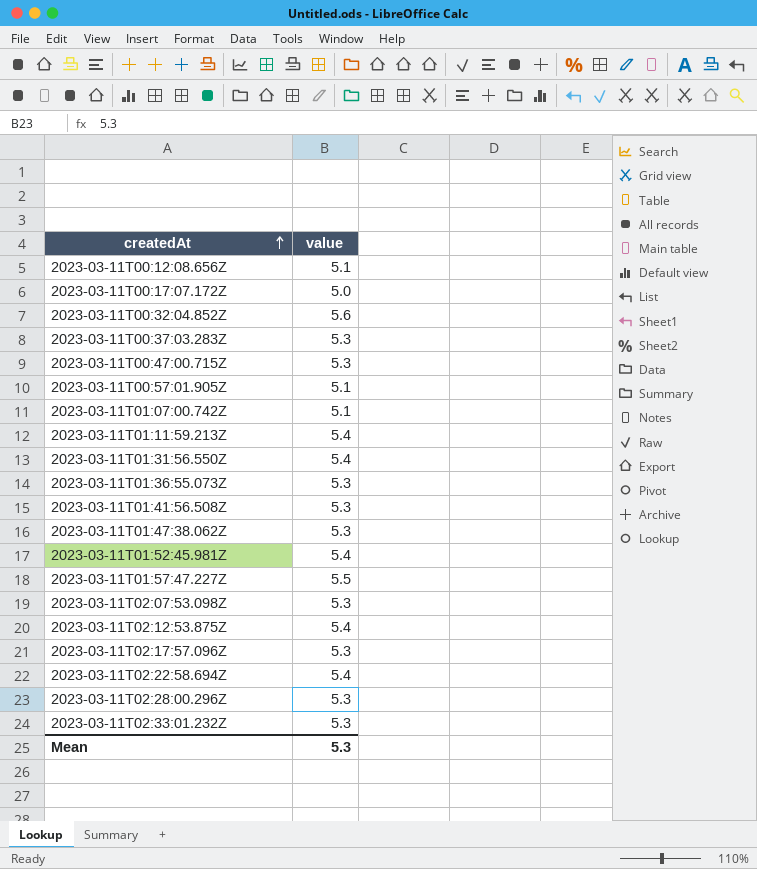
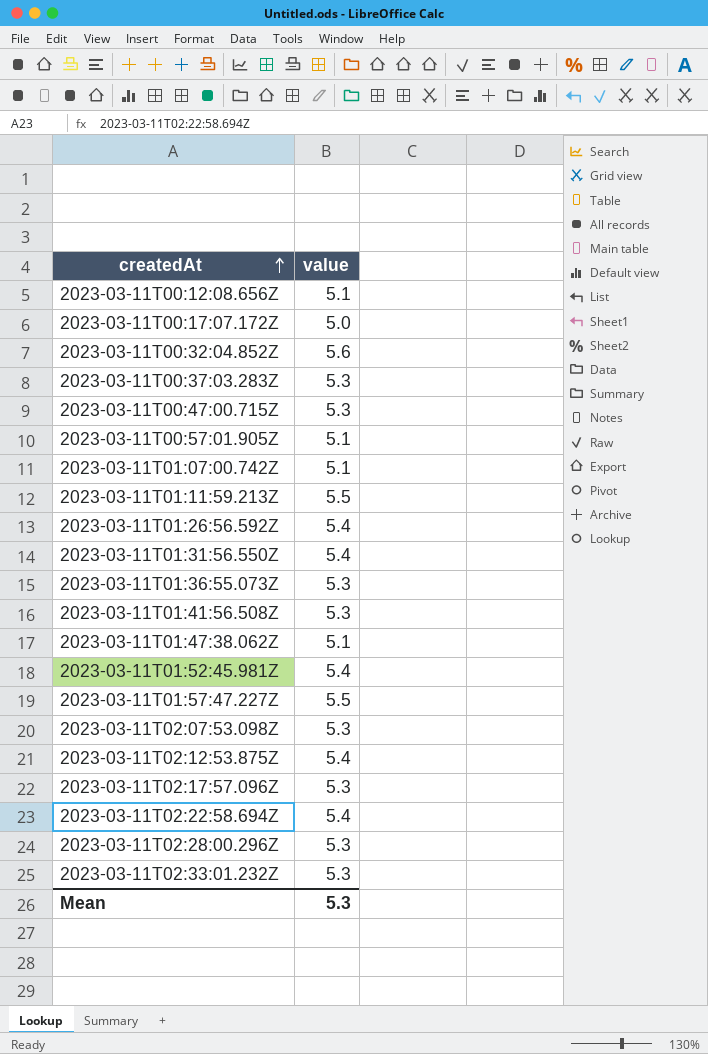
2023-03-11T01:11:59.213Z | value: 5.4 -> 5.5
row 2023-03-11T01:26:56.592Z: none -> 5.4
2023-03-11T01:47:38.062Z | value: 5.3 -> 5.1

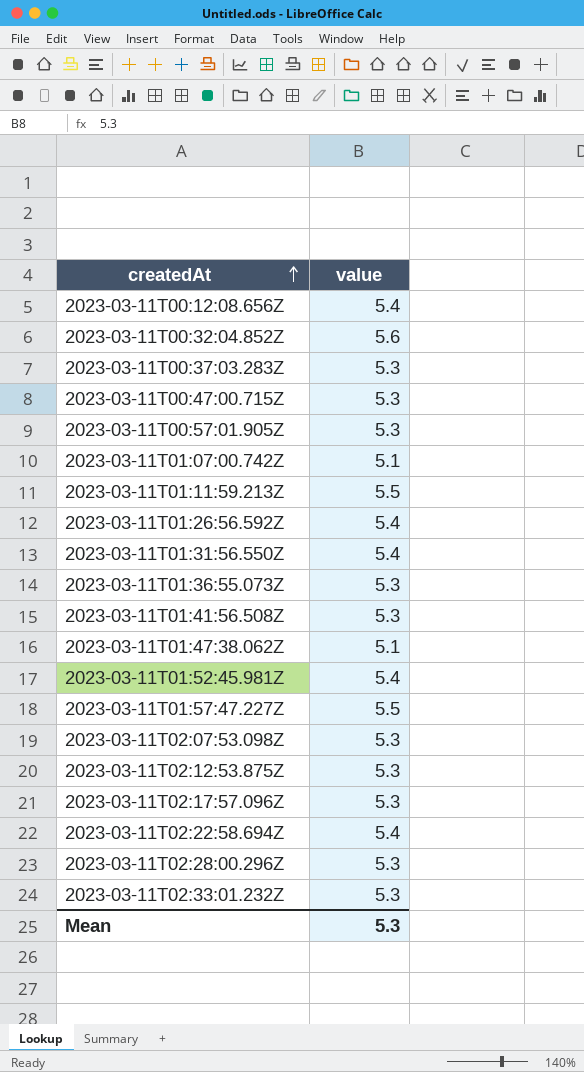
row 2023-03-11T00:17:07.172Z: 5.0 -> none
2023-03-11T00:12:08.656Z | value: 5.1 -> 5.4
2023-03-11T00:57:01.905Z | value: 5.1 -> 5.3
2023-03-11T02:12:53.875Z | value: 5.4 -> 5.3

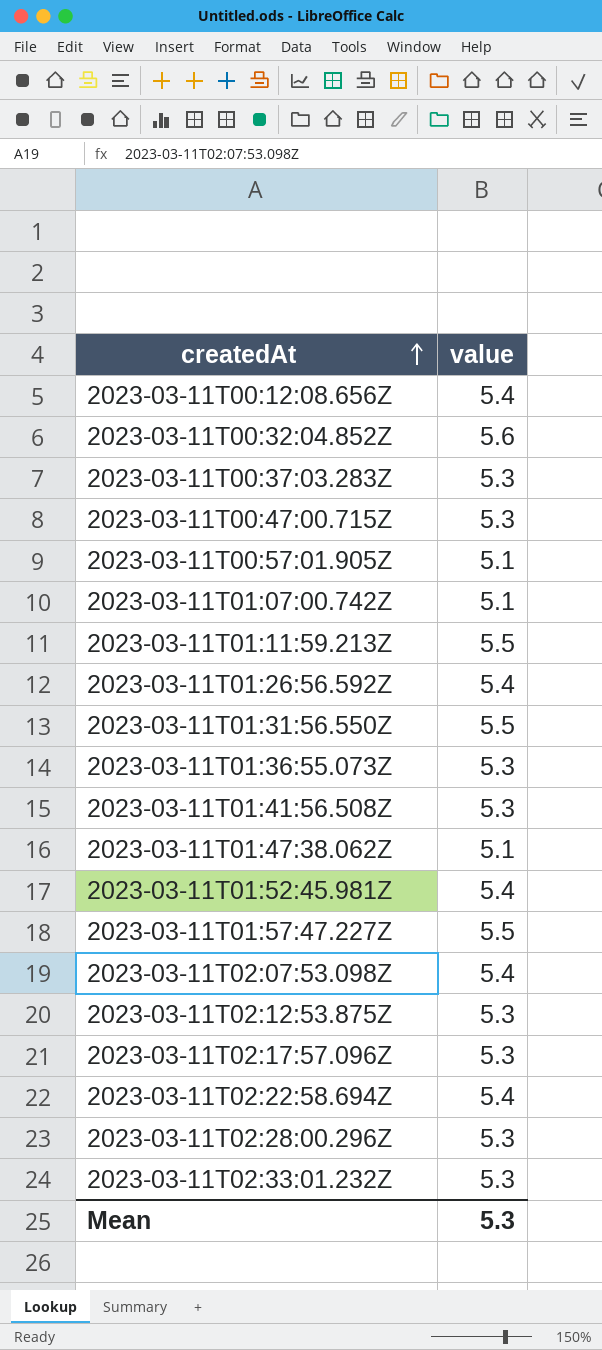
2023-03-11T00:57:01.905Z | value: 5.3 -> 5.1
2023-03-11T01:31:56.550Z | value: 5.4 -> 5.5
2023-03-11T02:07:53.098Z | value: 5.3 -> 5.4

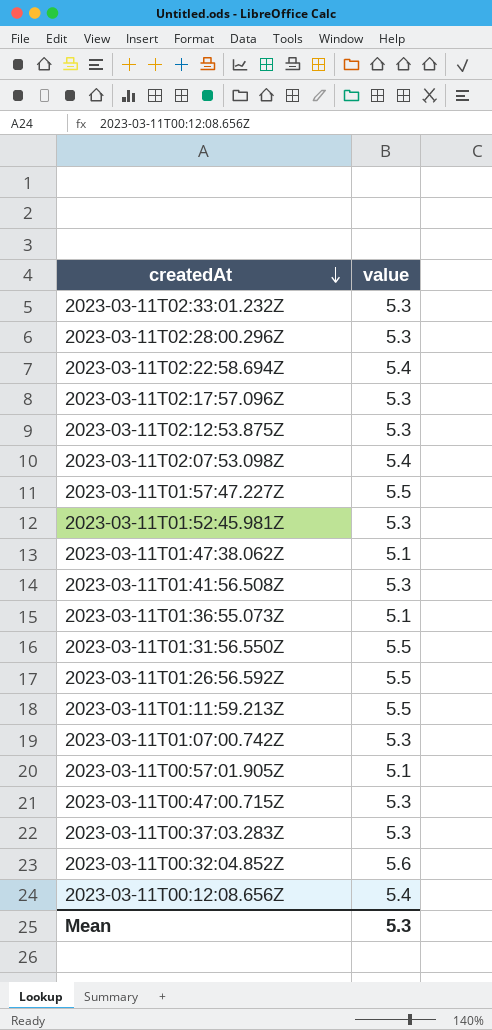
row order: createdAt ascending -> createdAt descending
2023-03-11T01:52:45.981Z | value: 5.4 -> 5.3
2023-03-11T01:36:55.073Z | value: 5.3 -> 5.1
2023-03-11T01:26:56.592Z | value: 5.4 -> 5.5
2023-03-11T01:07:00.742Z | value: 5.1 -> 5.3

